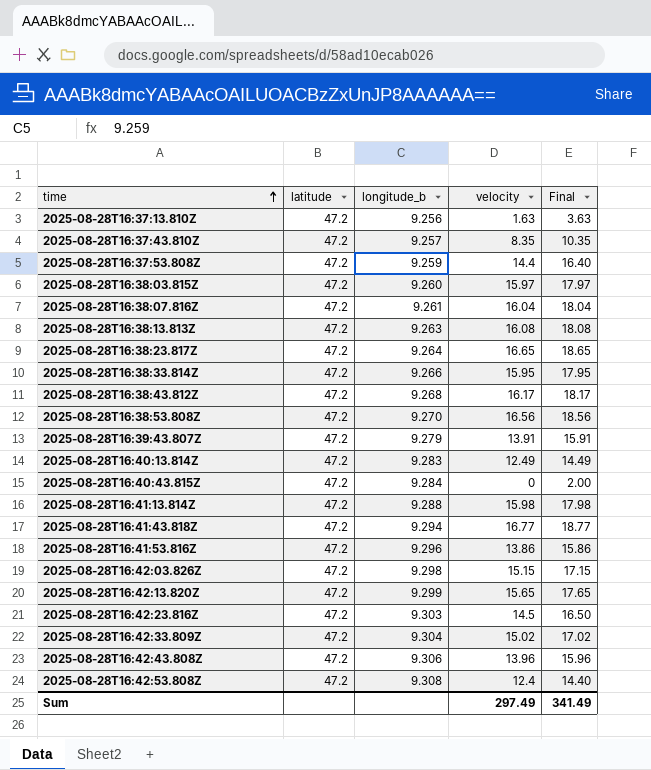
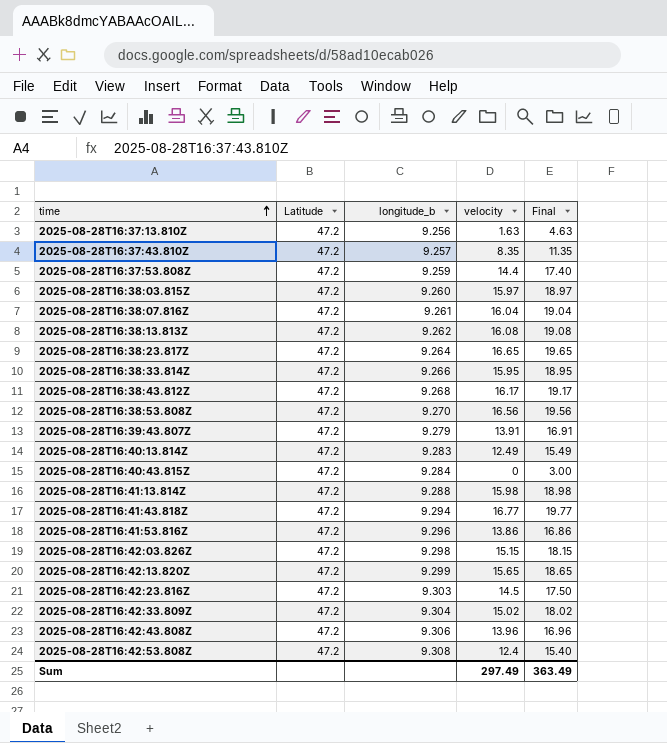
column name: latitude -> Latitude
column Final | formula: [velocity] + 2 -> [velocity] + 3
2025-08-28T16:38:13.813Z | longitude_b: 9.263 -> 9.262
Sum | Final: 341.49 -> 363.49

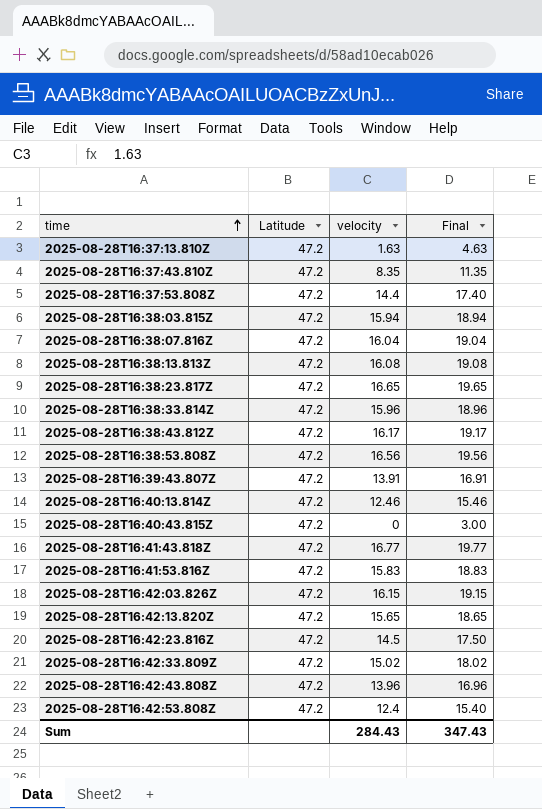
column longitude_b | position: 3 -> none
row 2025-08-28T16:41:13.814Z: 47.2 | 9.288 | 15.98 | 18.98 -> none
2025-08-28T16:38:03.815Z | velocity: 15.97 -> 15.94
2025-08-28T16:38:03.815Z | Final: 18.97 -> 18.94
2025-08-28T16:38:33.814Z | velocity: 15.95 -> 15.96
2025-08-28T16:38:33.814Z | Final: 18.95 -> 18.96
2025-08-28T16:40:13.814Z | velocity: 12.49 -> 12.46
2025-08-28T16:40:13.814Z | Final: 15.49 -> 15.46
2025-08-28T16:41:53.816Z | velocity: 13.86 -> 15.83
2025-08-28T16:41:53.816Z | Final: 16.86 -> 18.83
2025-08-28T16:42:03.826Z | velocity: 15.15 -> 16.15
2025-08-28T16:42:03.826Z | Final: 18.15 -> 19.15
Sum | velocity: 297.49 -> 284.43
Sum | Final: 363.49 -> 347.43

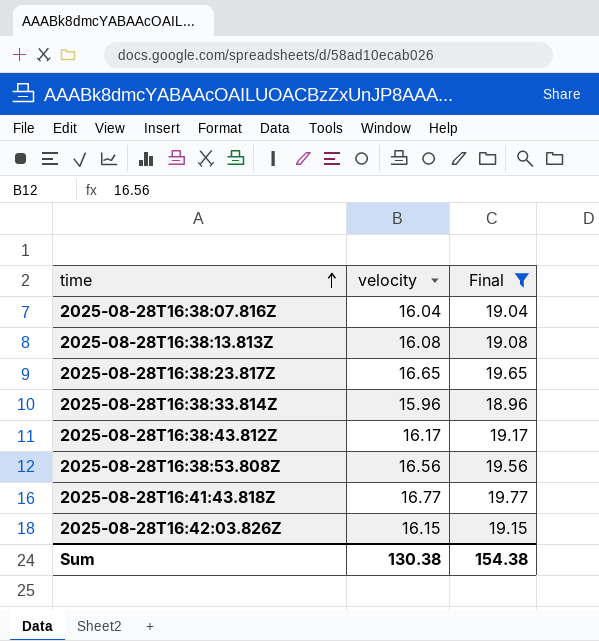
filter: none -> Final >= 18.96
column Latitude | position: 2 -> none
Sum | velocity: 284.43 -> 130.38
Sum | Final: 347.43 -> 154.38

